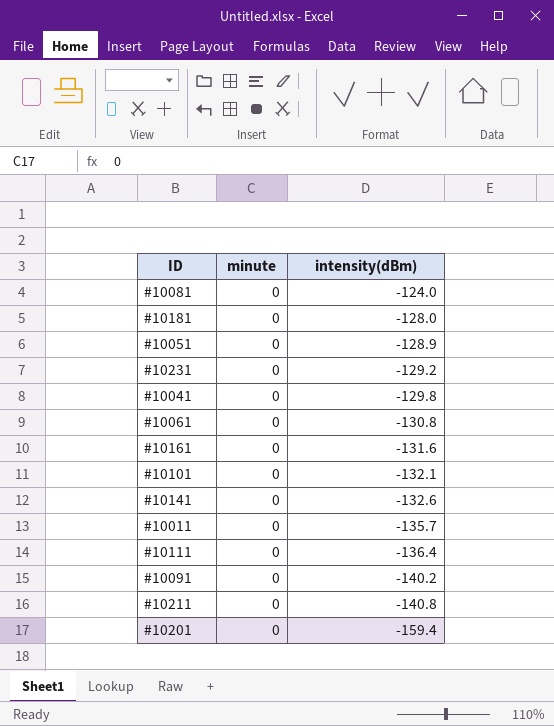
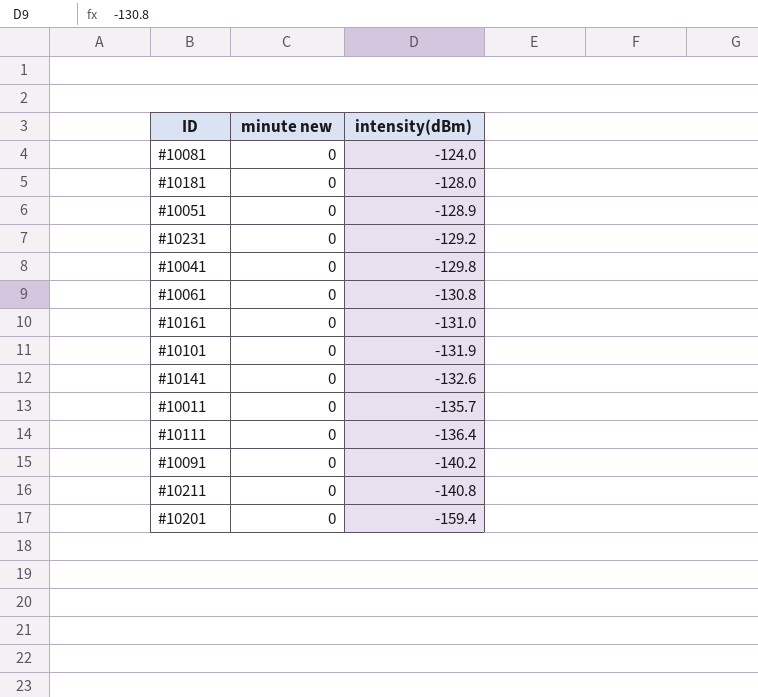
column name: minute -> minute new
#10161 | intensity(dBm): -131.6 -> -131.0
#10101 | intensity(dBm): -132.1 -> -131.9

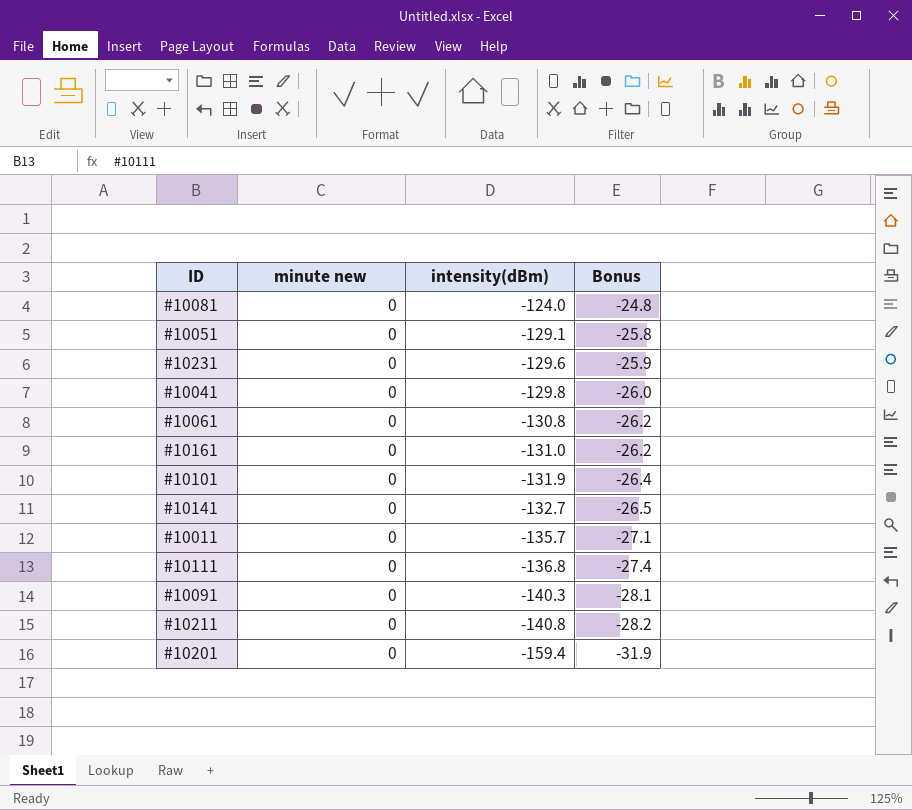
column Bonus | formula: none -> [intensity(dBm)] * 0.2
row #10181: 0 | -128.0 -> none
#10051 | intensity(dBm): -128.9 -> -129.1
#10231 | intensity(dBm): -129.2 -> -129.6
#10141 | intensity(dBm): -132.6 -> -132.7
#10111 | intensity(dBm): -136.4 -> -136.8
#10091 | intensity(dBm): -140.2 -> -140.3

